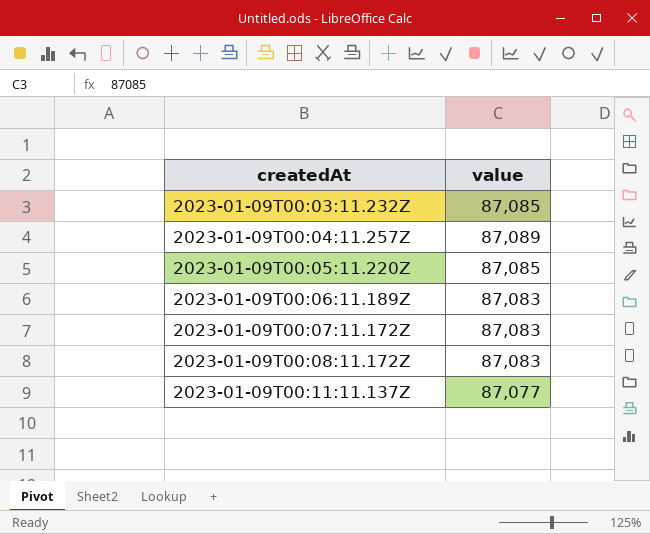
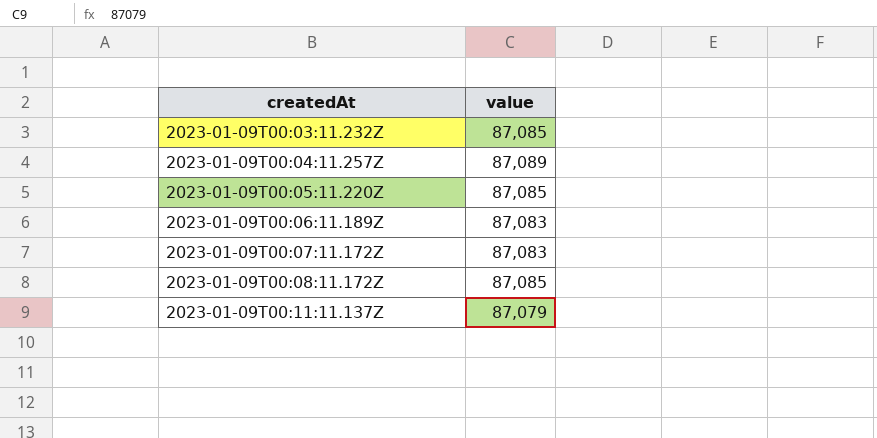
2023-01-09T00:08:11.172Z | value: 87,083 -> 87,085
2023-01-09T00:11:11.137Z | value: 87,077 -> 87,079

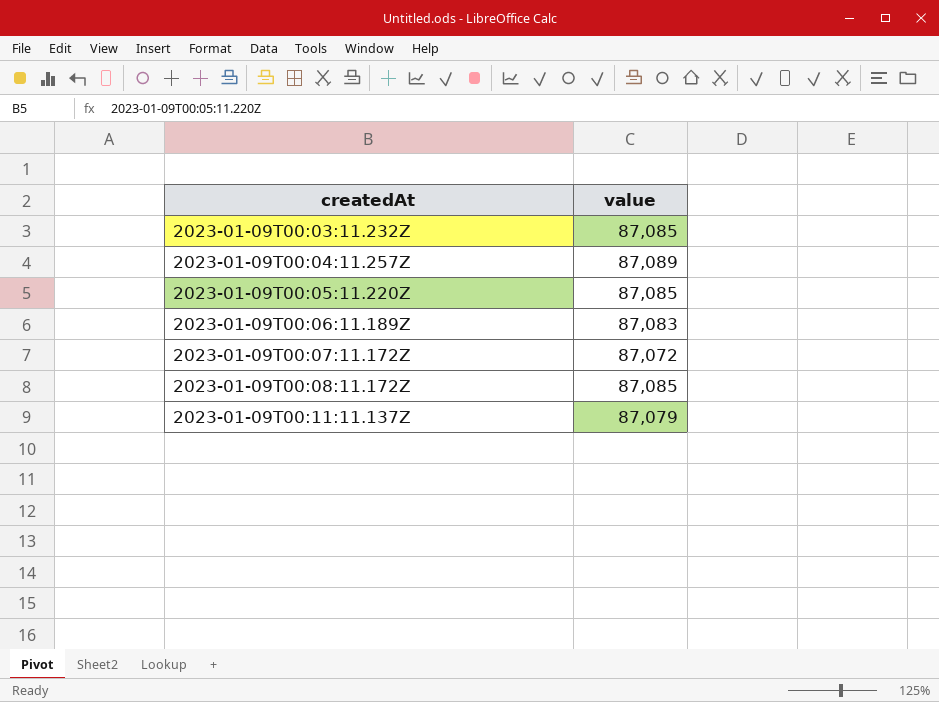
2023-01-09T00:07:11.172Z | value: 87,083 -> 87,072

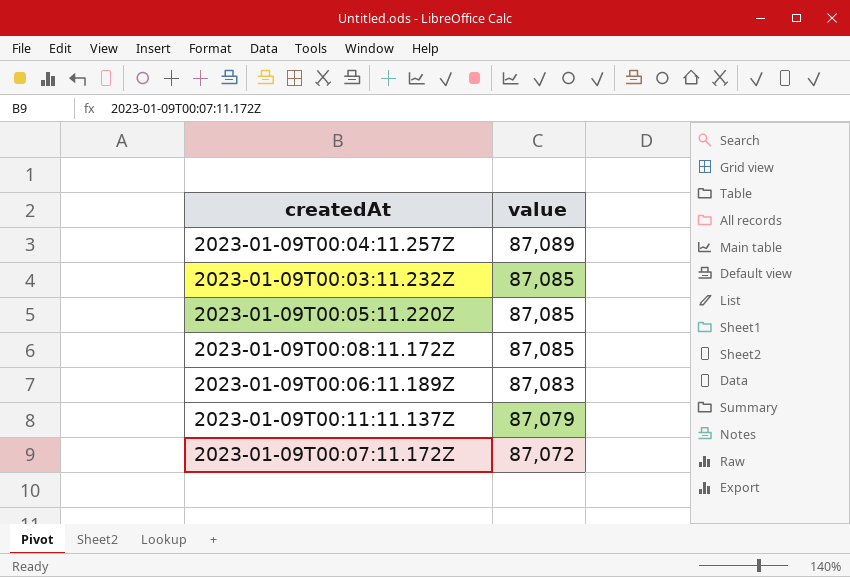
row order: createdAt ascending -> value descending

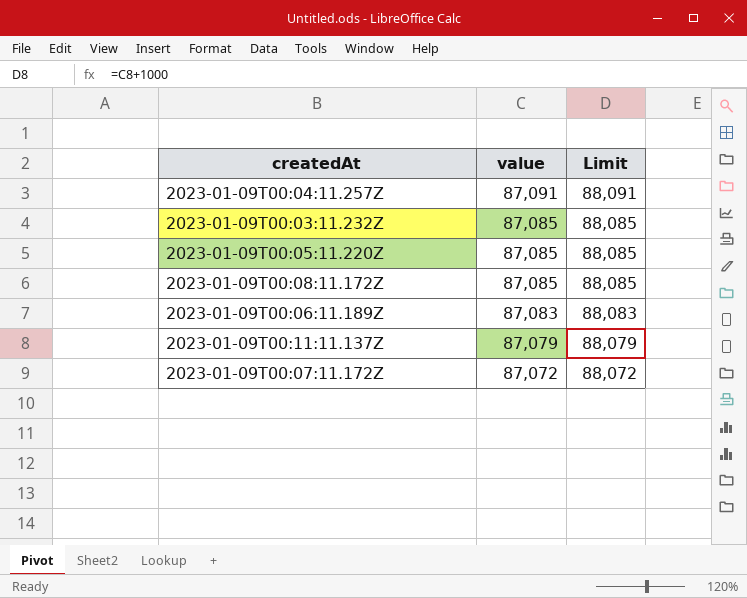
column Limit | formula: none -> [value] + 1000
2023-01-09T00:04:11.257Z | value: 87,089 -> 87,091

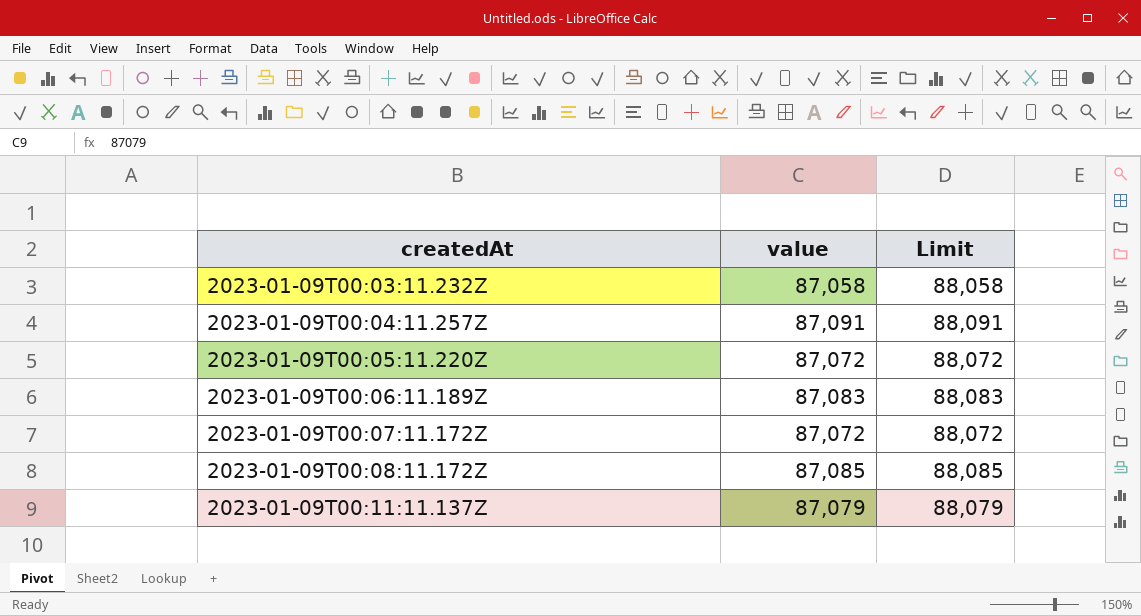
row order: value descending -> createdAt ascending
2023-01-09T00:03:11.232Z | value: 87,085 -> 87,058
2023-01-09T00:03:11.232Z | Limit: 88,085 -> 88,058
2023-01-09T00:05:11.220Z | value: 87,085 -> 87,072
2023-01-09T00:05:11.220Z | Limit: 88,085 -> 88,072

